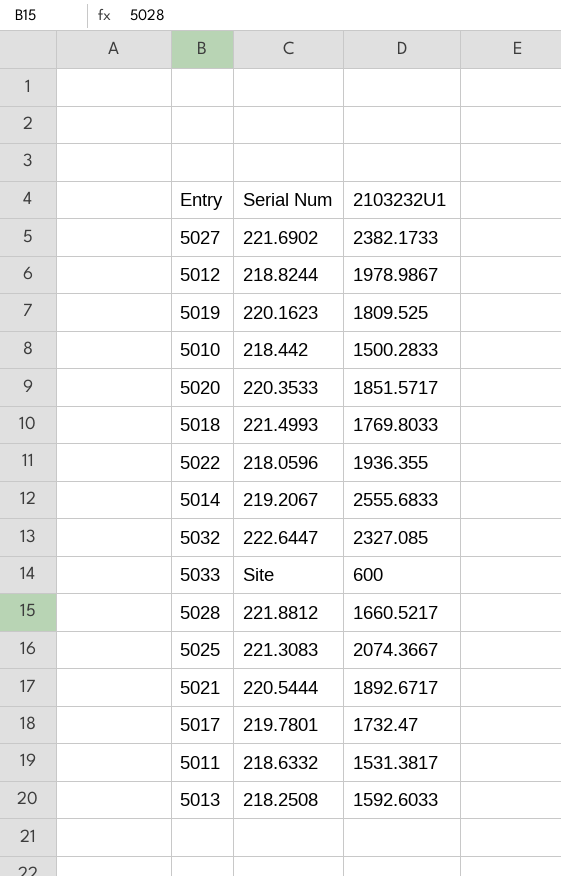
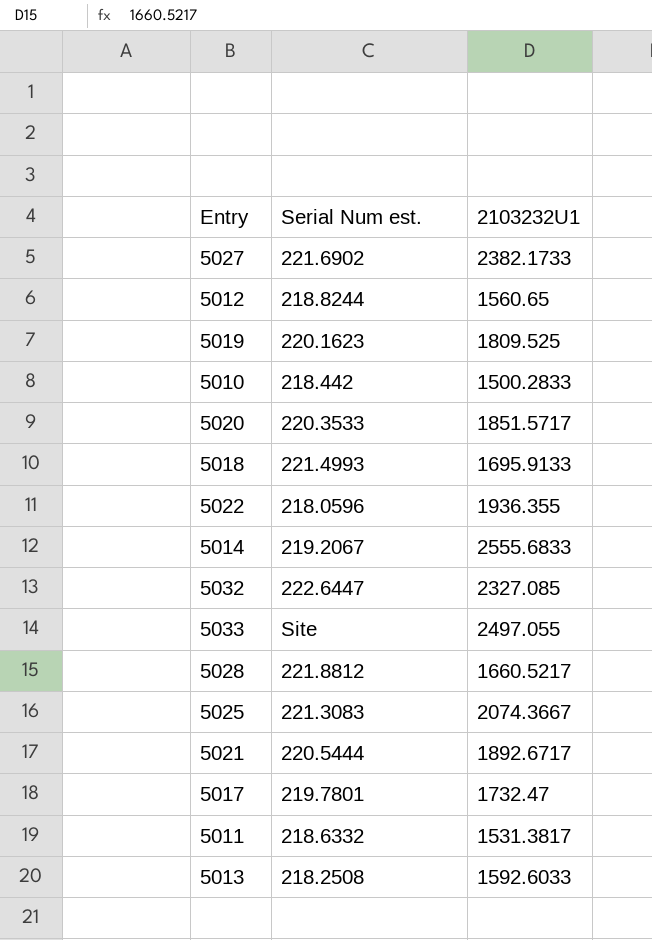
column name: Serial Num -> Serial Num est.
5012 | 2103232U1: 1978.9867 -> 1560.65
5018 | 2103232U1: 1769.8033 -> 1695.9133
5033 | 2103232U1: 600 -> 2497.055

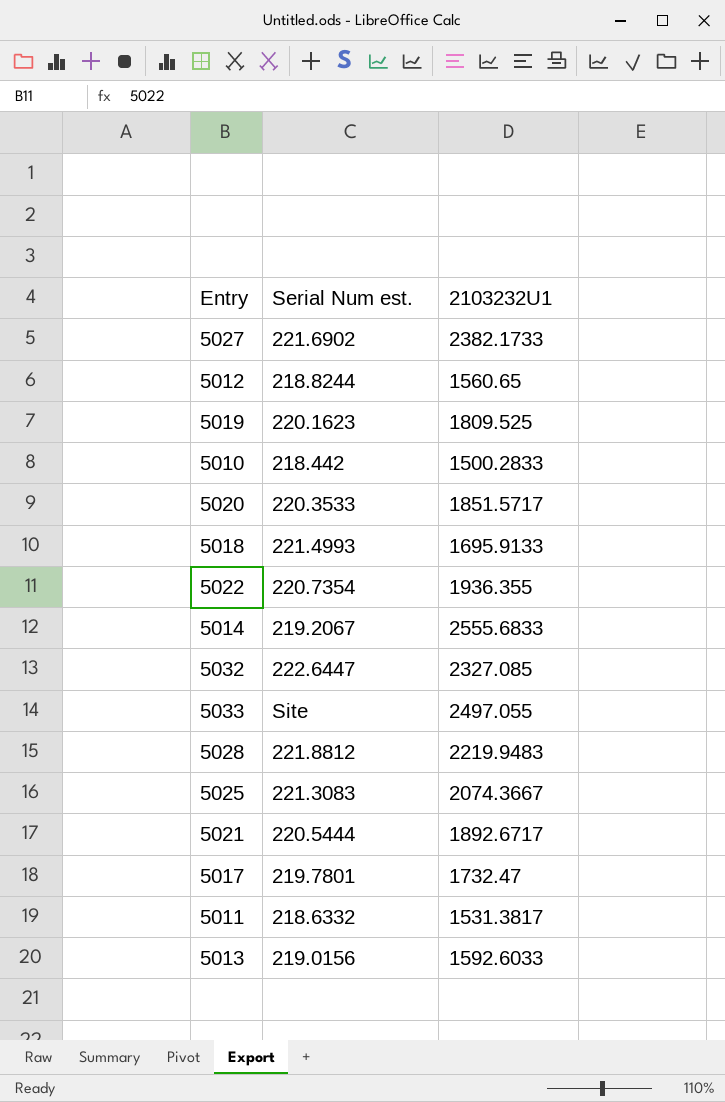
5022 | Serial Num est.: 218.0596 -> 220.7354
5028 | 2103232U1: 1660.5217 -> 2219.9483
5013 | Serial Num est.: 218.2508 -> 219.0156

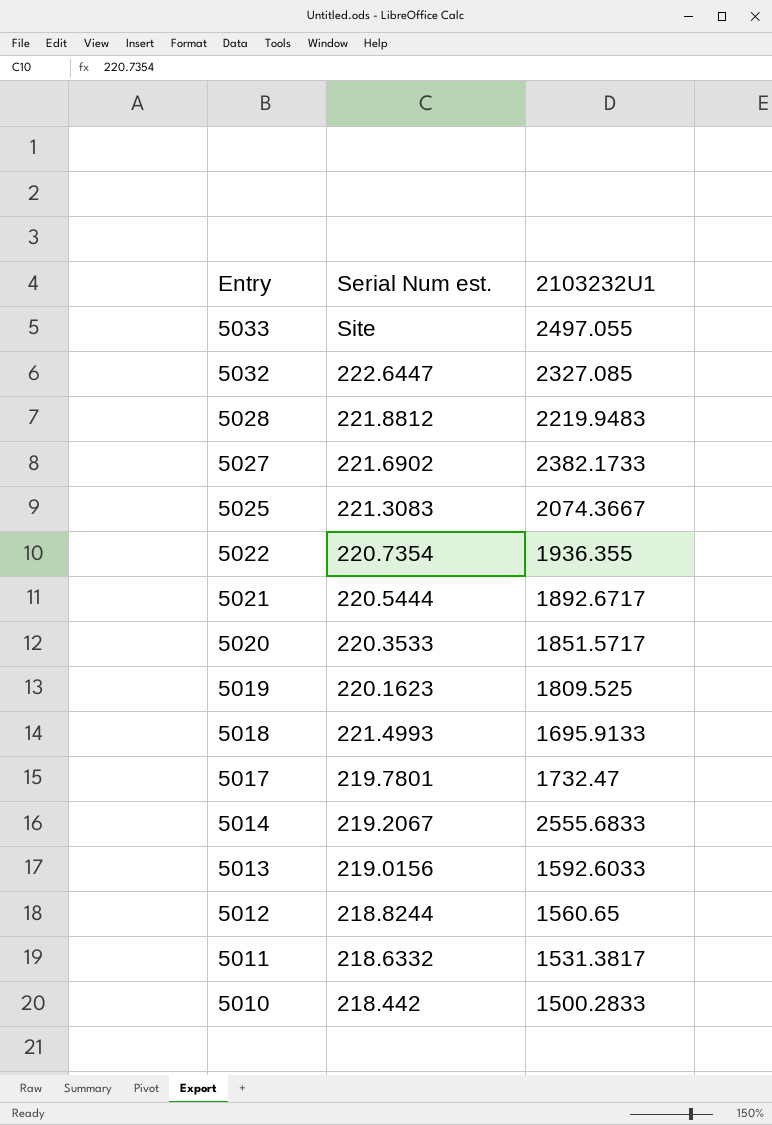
row order: none -> Entry descending

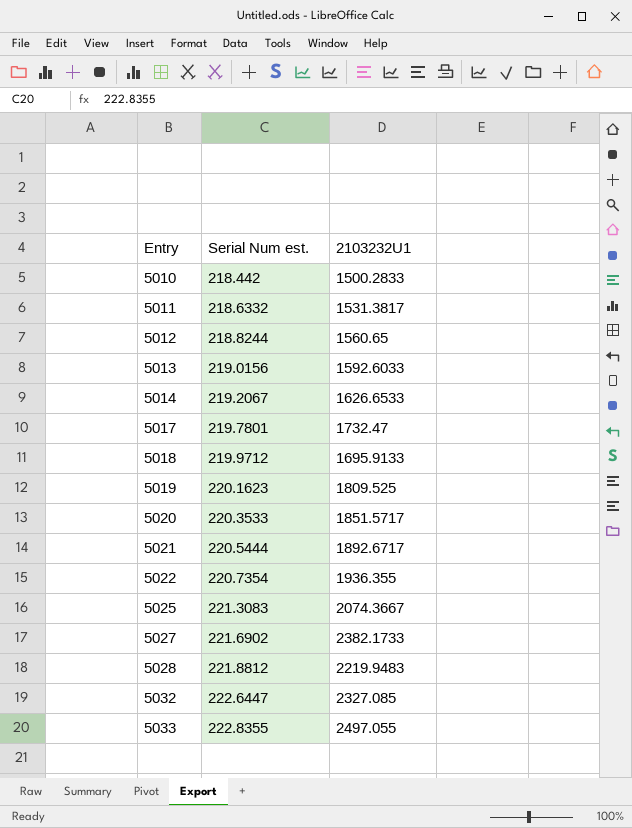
row order: Entry descending -> Entry ascending
5014 | 2103232U1: 2555.6833 -> 1626.6533
5018 | Serial Num est.: 221.4993 -> 219.9712
5033 | Serial Num est.: Site -> 222.8355

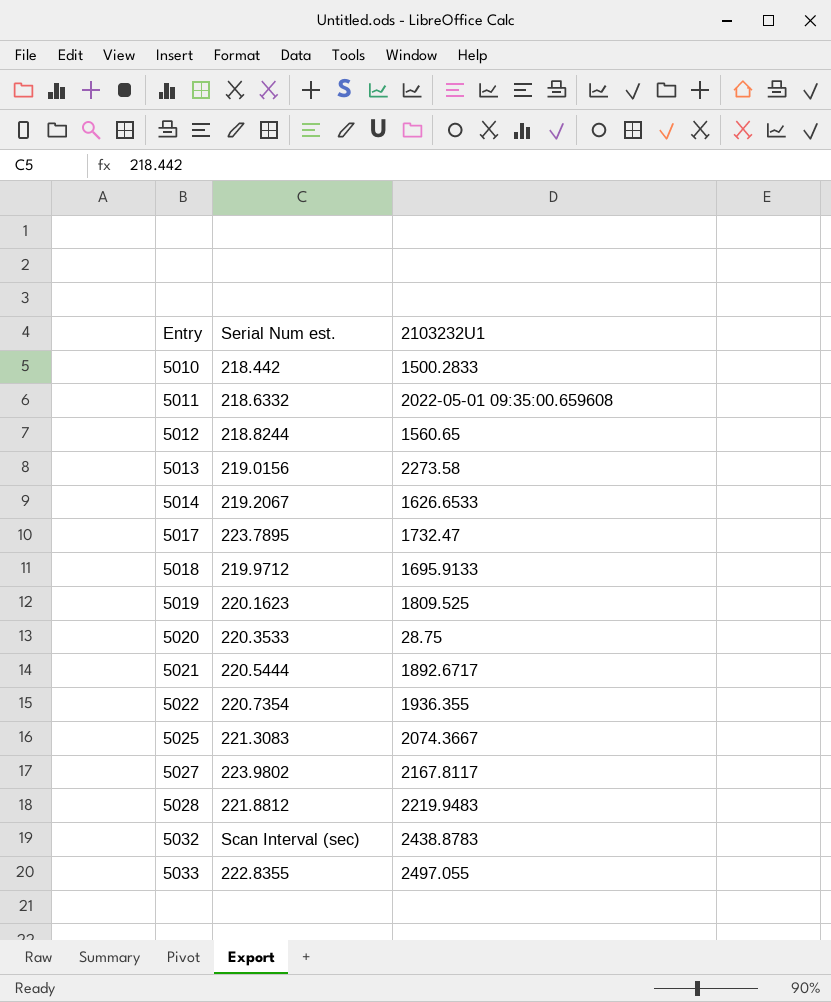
5011 | 2103232U1: 1531.3817 -> 2022-05-01 09:35:00.659608
5013 | 2103232U1: 1592.6033 -> 2273.58
5017 | Serial Num est.: 219.7801 -> 223.7895
5020 | 2103232U1: 1851.5717 -> 28.75
5027 | Serial Num est.: 221.6902 -> 223.9802
5027 | 2103232U1: 2382.1733 -> 2167.8117
5032 | Serial Num est.: 222.6447 -> Scan Interval (sec)
5032 | 2103232U1: 2327.085 -> 2438.8783

